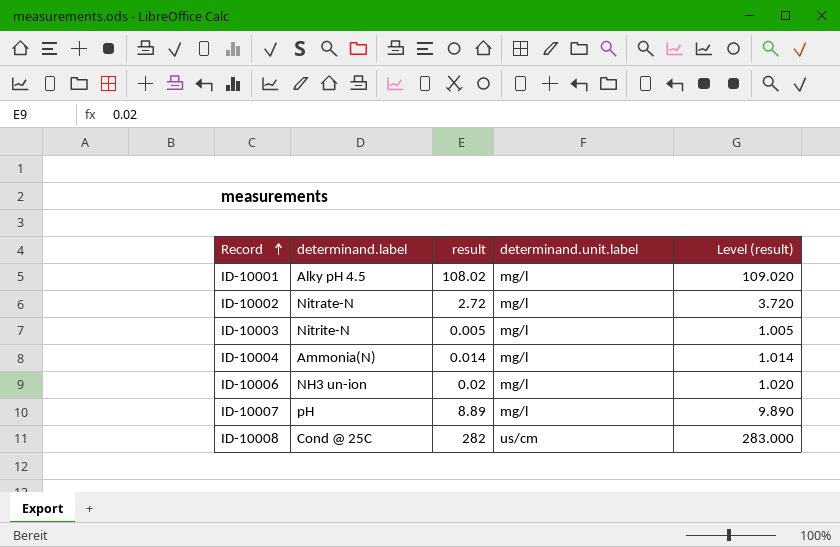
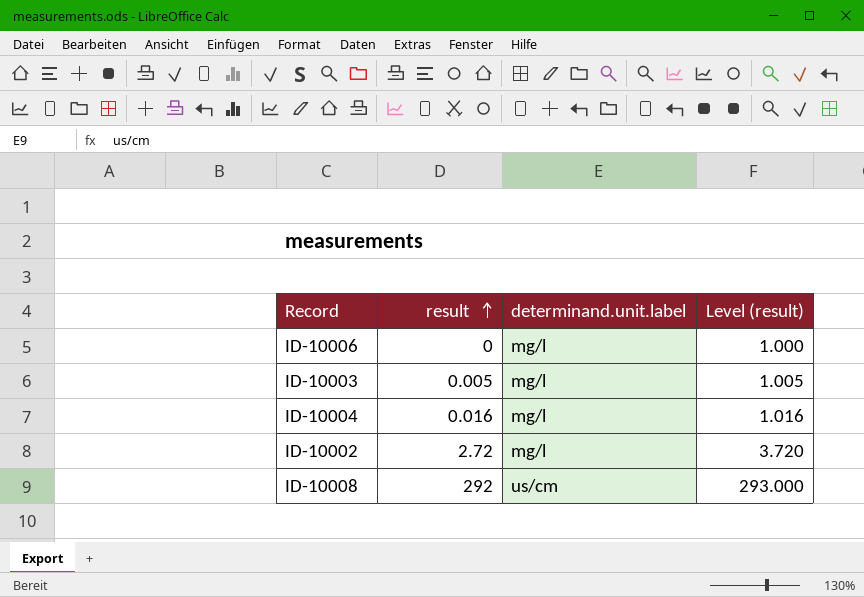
row order: Record ascending -> result ascending
column determinand.label | position: 2 -> none
row ID-10001: Alky pH 4.5 | 108.02 | mg/l | 109.020 -> none
row ID-10007: pH | 8.89 | mg/l | 9.890 -> none
ID-10006 | result: 0.02 -> 0
ID-10006 | Level (result): 1.020 -> 1.000
ID-10004 | result: 0.014 -> 0.016
ID-10004 | Level (result): 1.014 -> 1.016
ID-10008 | result: 282 -> 292
ID-10008 | Level (result): 283.000 -> 293.000

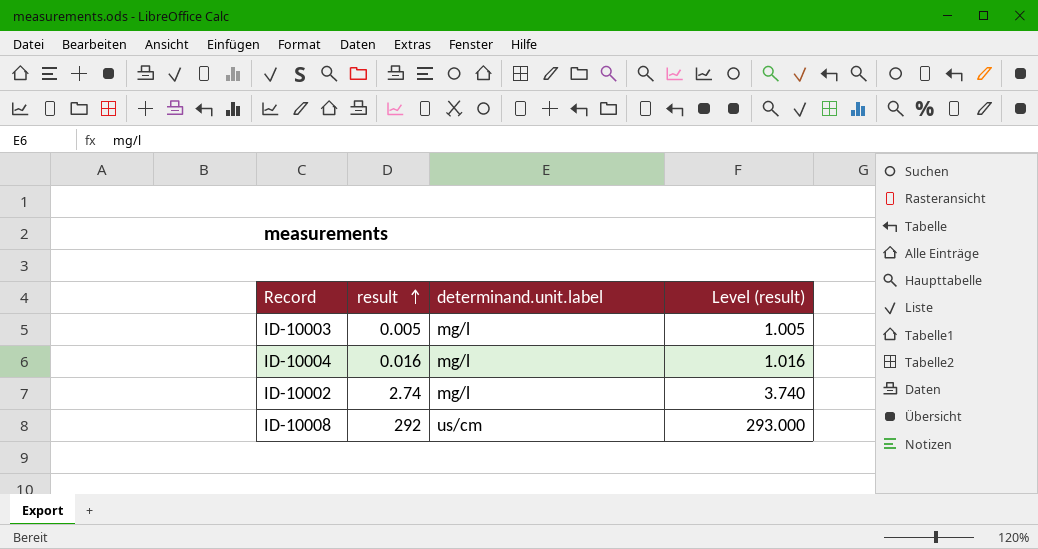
row ID-10006: 0 | mg/l | 1.000 -> none
ID-10002 | result: 2.72 -> 2.74
ID-10002 | Level (result): 3.720 -> 3.740

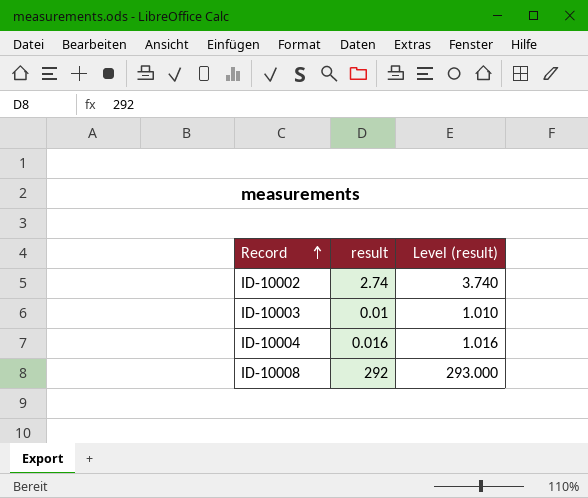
row order: result ascending -> Record ascending
column determinand.unit.label | position: 3 -> none
ID-10003 | result: 0.005 -> 0.01
ID-10003 | Level (result): 1.005 -> 1.010

